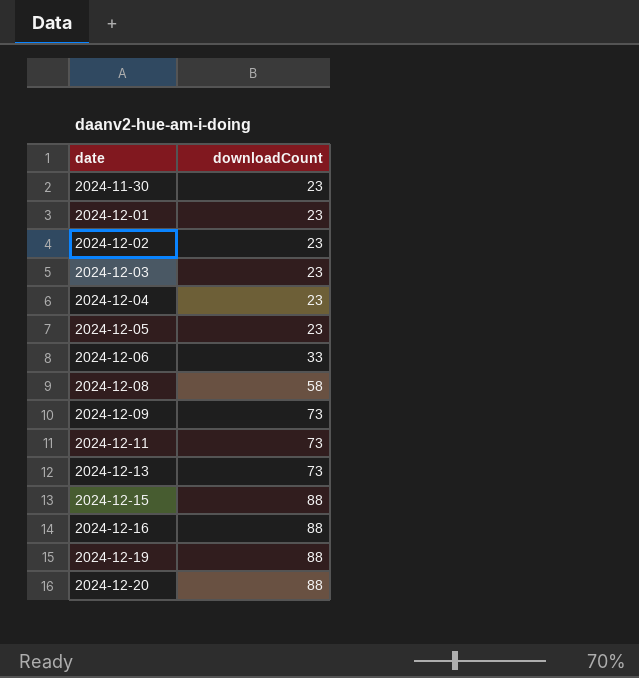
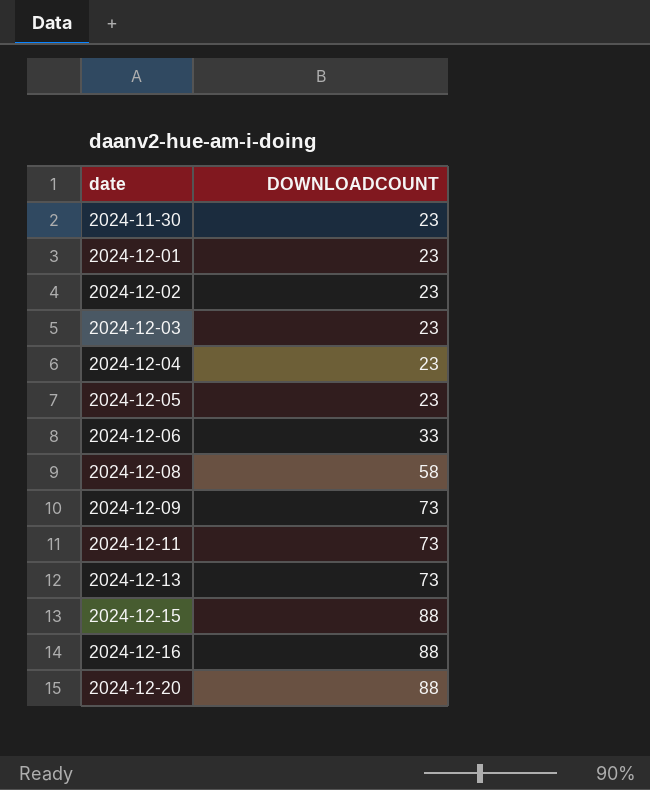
column name: downloadCount -> DOWNLOADCOUNT
row 2024-12-19: 88 -> none

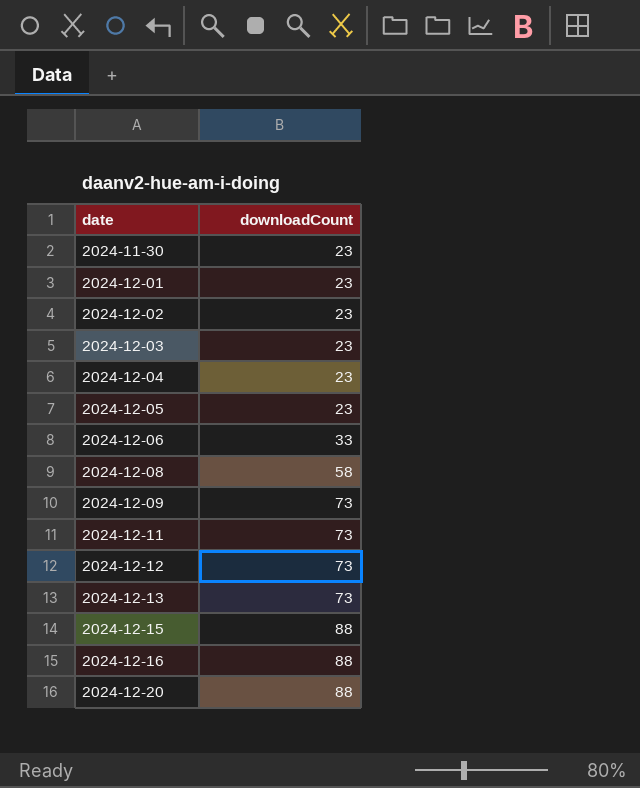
column name: DOWNLOADCOUNT -> downloadCount
row 2024-12-12: none -> 73

